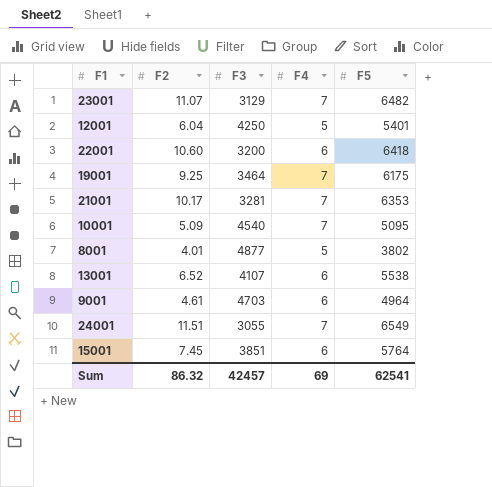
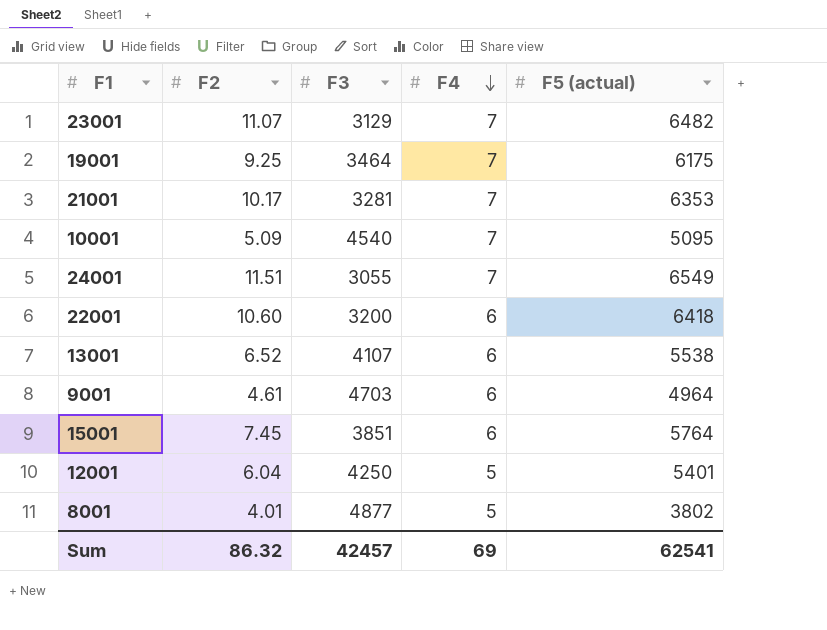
row order: none -> F4 descending
column name: F5 -> F5 (actual)

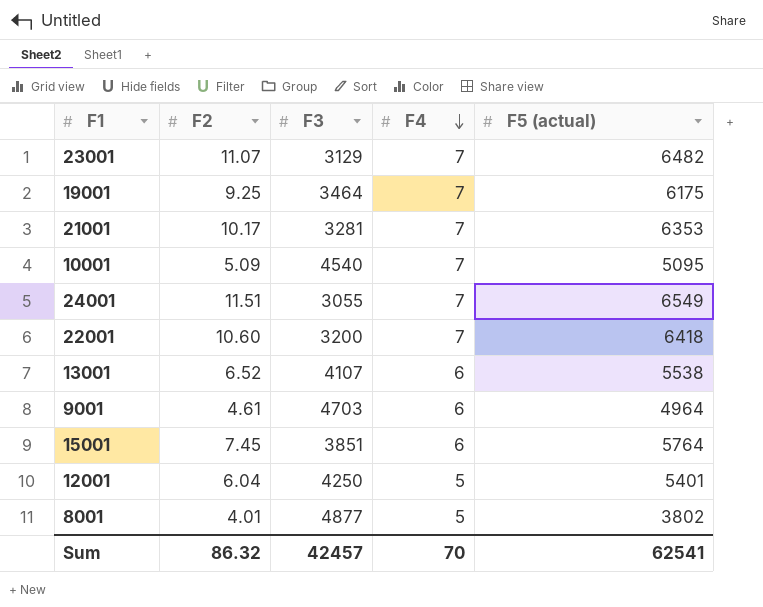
22001 | F4: 6 -> 7
Sum | F4: 69 -> 70

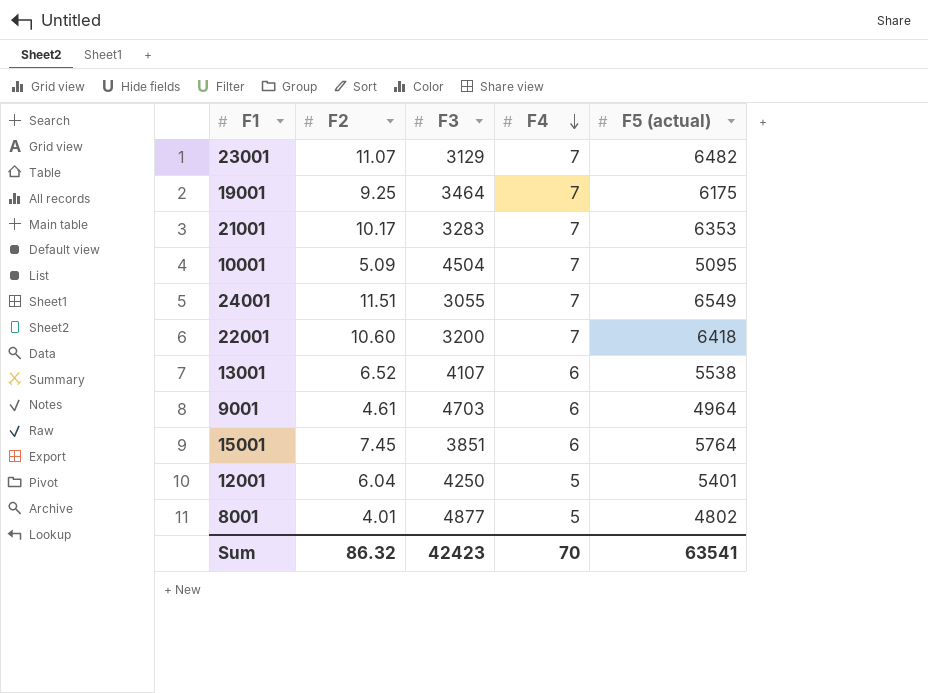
21001 | F3: 3281 -> 3283
10001 | F3: 4540 -> 4504
8001 | F5 (actual): 3802 -> 4802
Sum | F3: 42457 -> 42423
Sum | F5 (actual): 62541 -> 63541

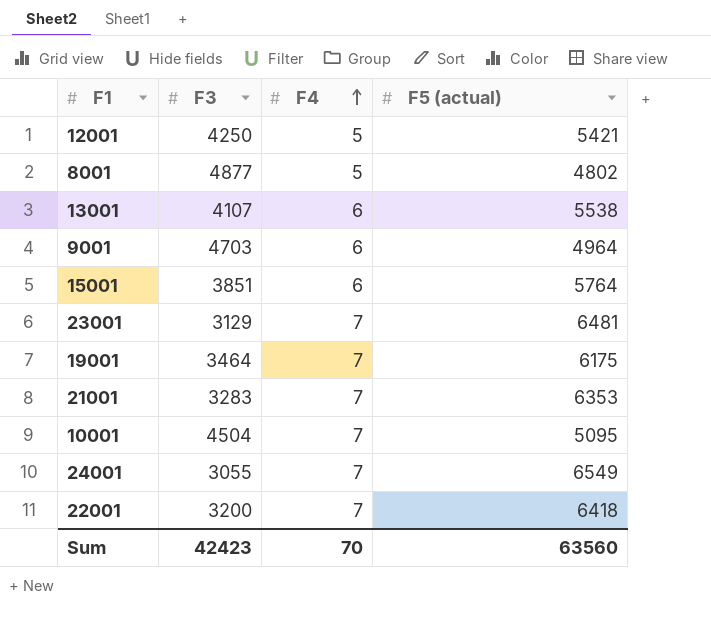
row order: F4 descending -> F4 ascending
column F2 | position: 2 -> none
12001 | F5 (actual): 5401 -> 5421
23001 | F5 (actual): 6482 -> 6481
Sum | F5 (actual): 63541 -> 63560

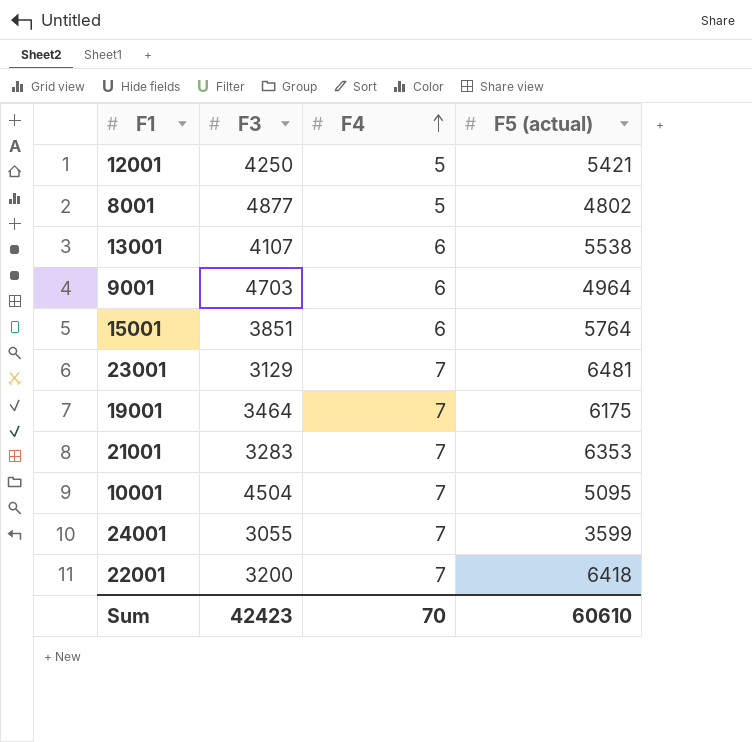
24001 | F5 (actual): 6549 -> 3599
Sum | F5 (actual): 63560 -> 60610

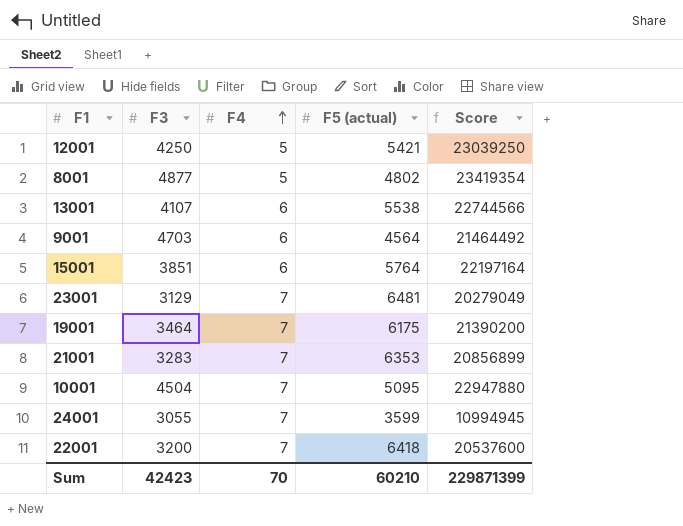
column Score | formula: none -> [F3] * [F5 (actual)]
9001 | F5 (actual): 4964 -> 4564
Sum | F5 (actual): 60610 -> 60210

